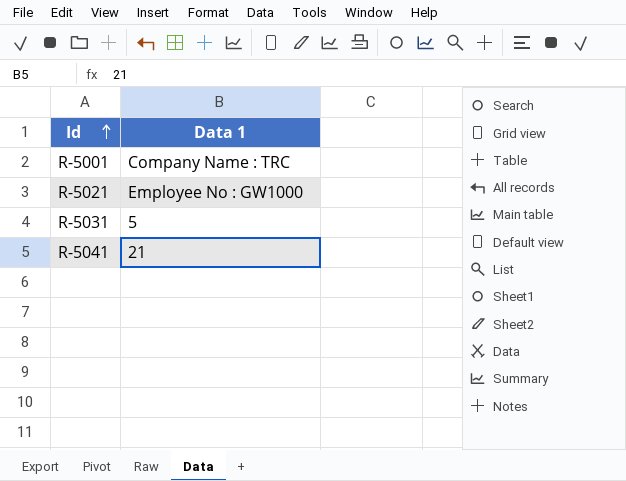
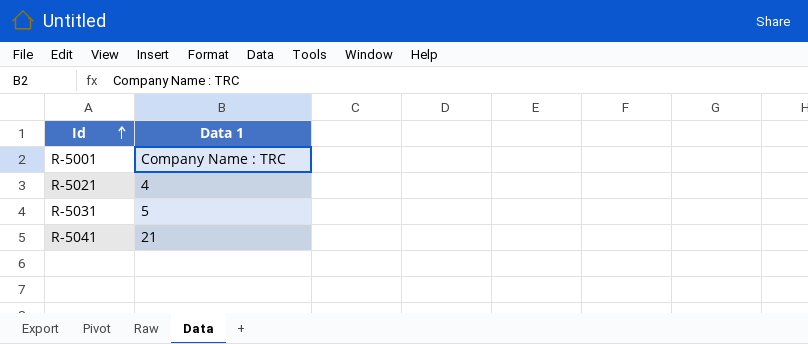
R-5021 | Data 1: Employee No : GW1000 -> 4

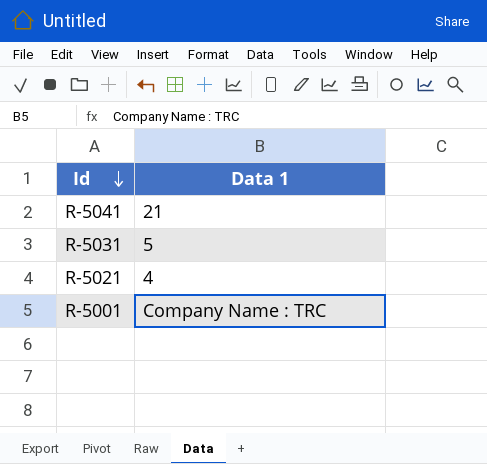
row order: Id ascending -> Id descending

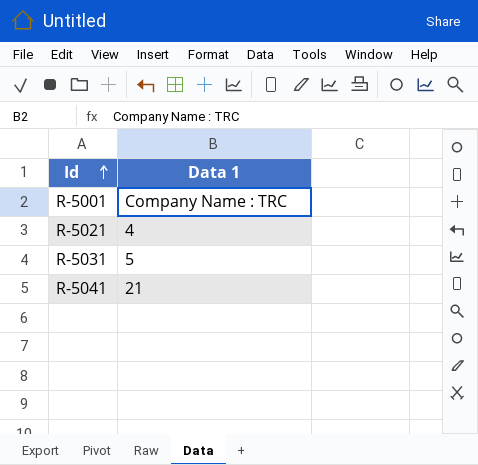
row order: Id descending -> Id ascending

